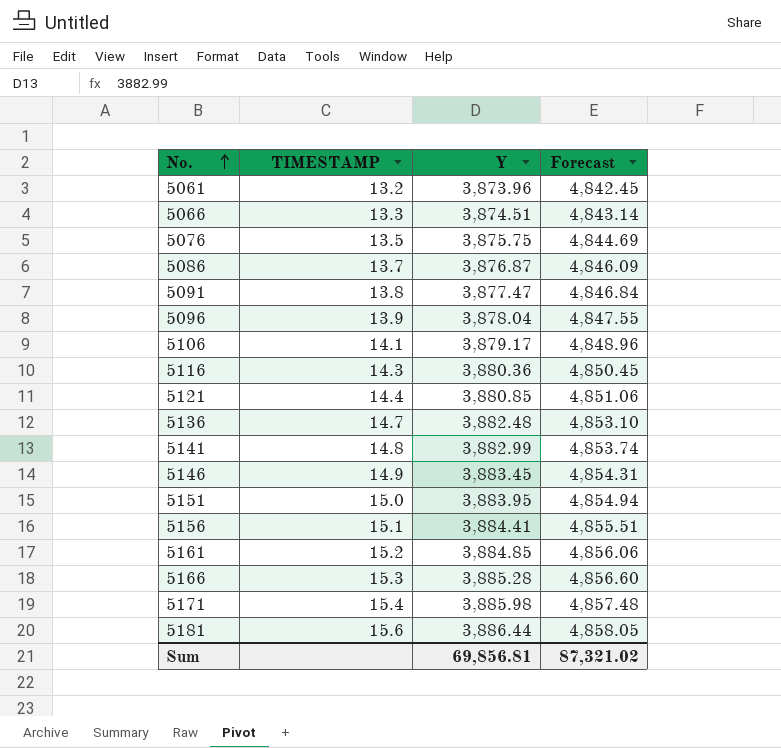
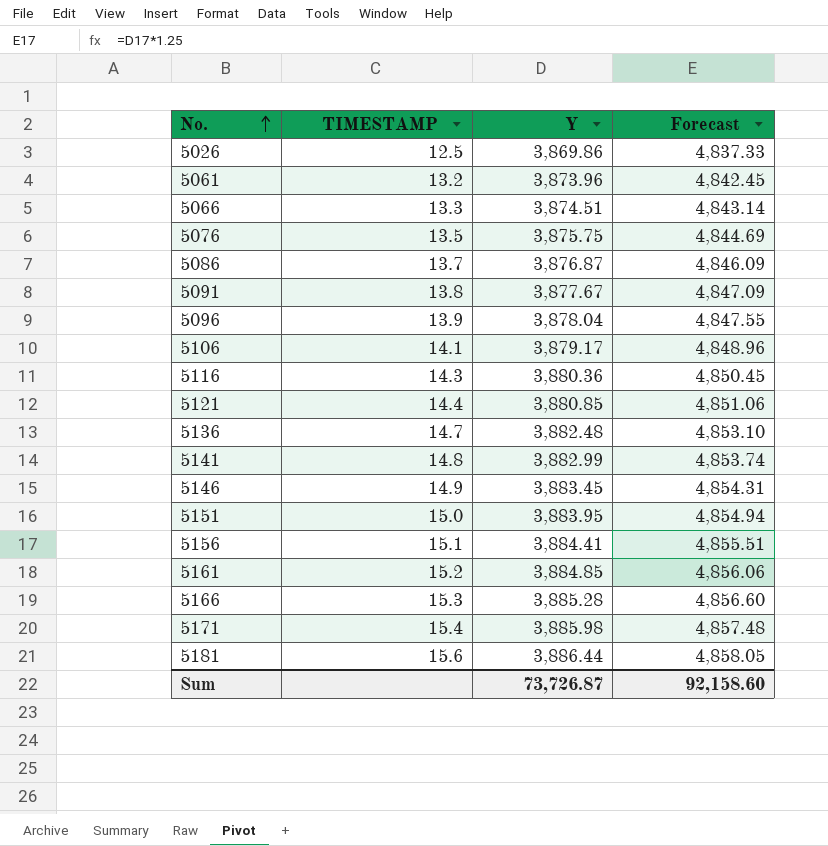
row 5026: none -> 12.5 | 3,869.86 | 4,837.33
5091 | Y: 3,877.47 -> 3,877.67
5091 | Forecast: 4,846.84 -> 4,847.09
Sum | Y: 69,856.81 -> 73,726.87
Sum | Forecast: 87,321.02 -> 92,158.60

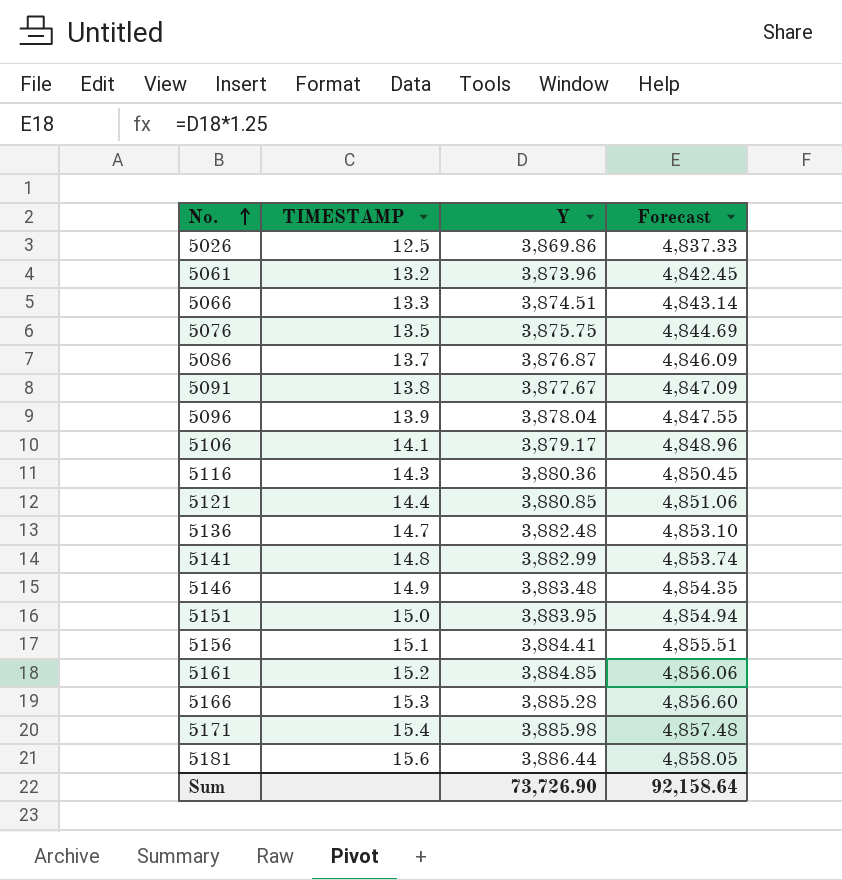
5146 | Y: 3,883.45 -> 3,883.48
5146 | Forecast: 4,854.31 -> 4,854.35
Sum | Y: 73,726.87 -> 73,726.90
Sum | Forecast: 92,158.60 -> 92,158.64

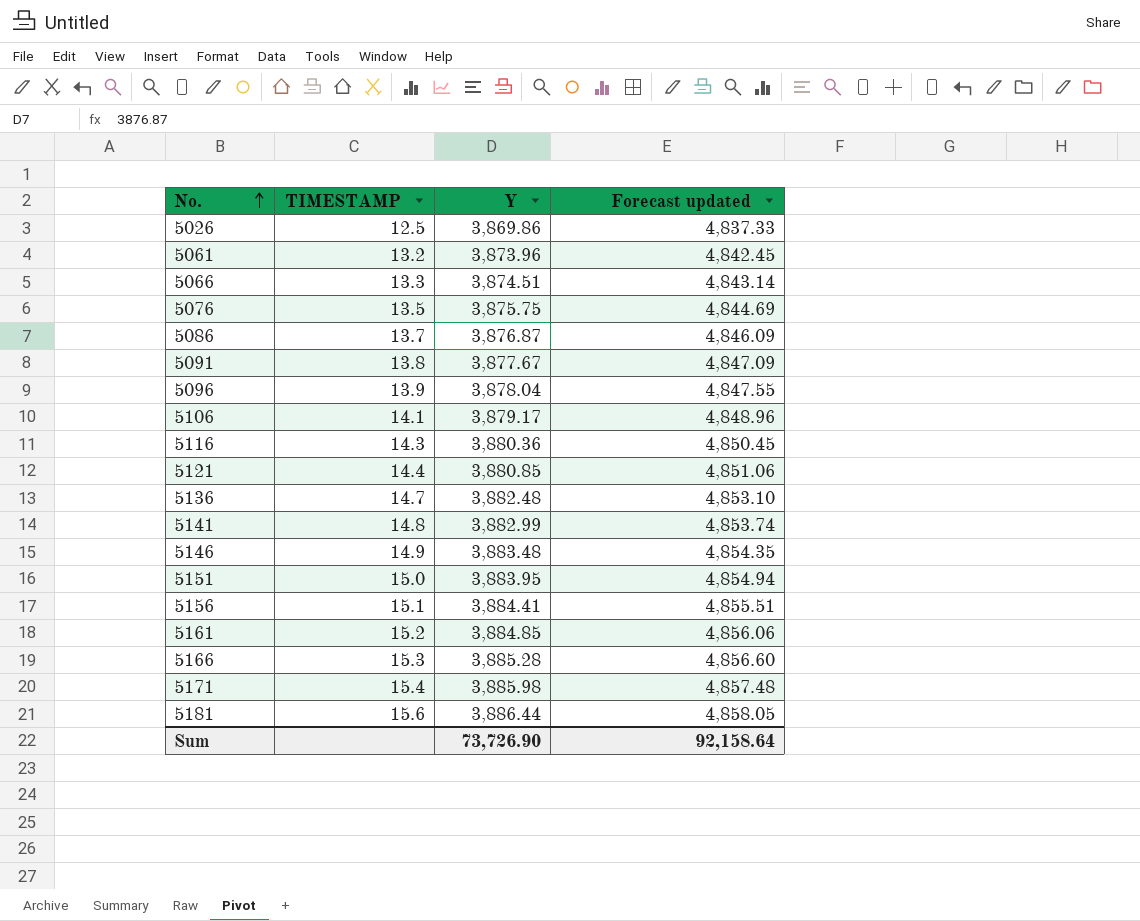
column name: Forecast -> Forecast updated

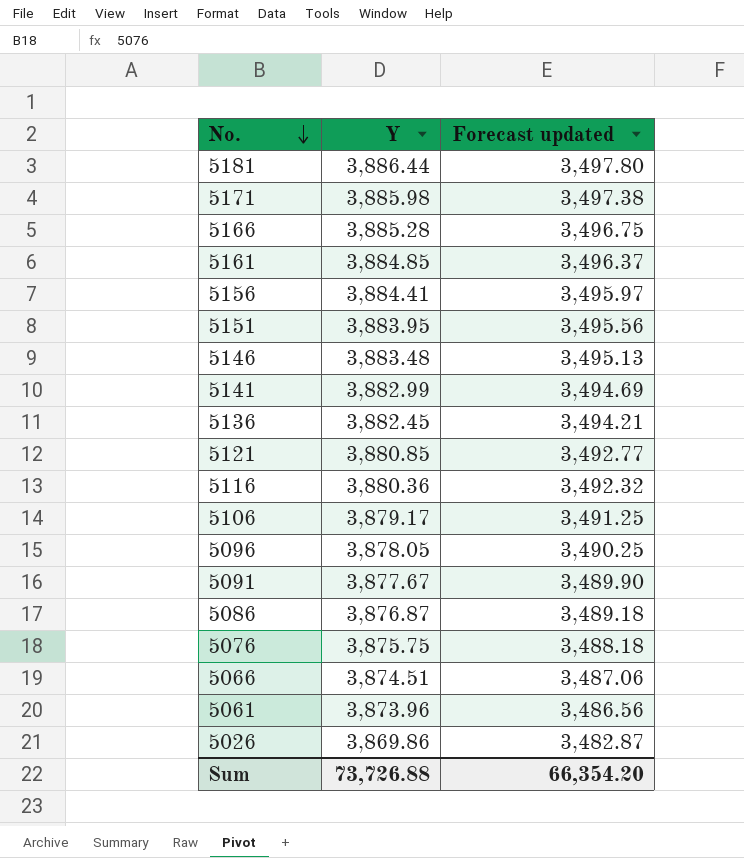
row order: No. ascending -> No. descending
column TIMESTAMP | position: 2 -> none
column Forecast updated | formula: [Y] * 1.25 -> [Y] * 0.9
5136 | Y: 3,882.48 -> 3,882.45
5096 | Y: 3,878.04 -> 3,878.05
Sum | Y: 73,726.90 -> 73,726.88
Sum | Forecast updated: 92,158.64 -> 66,354.20

